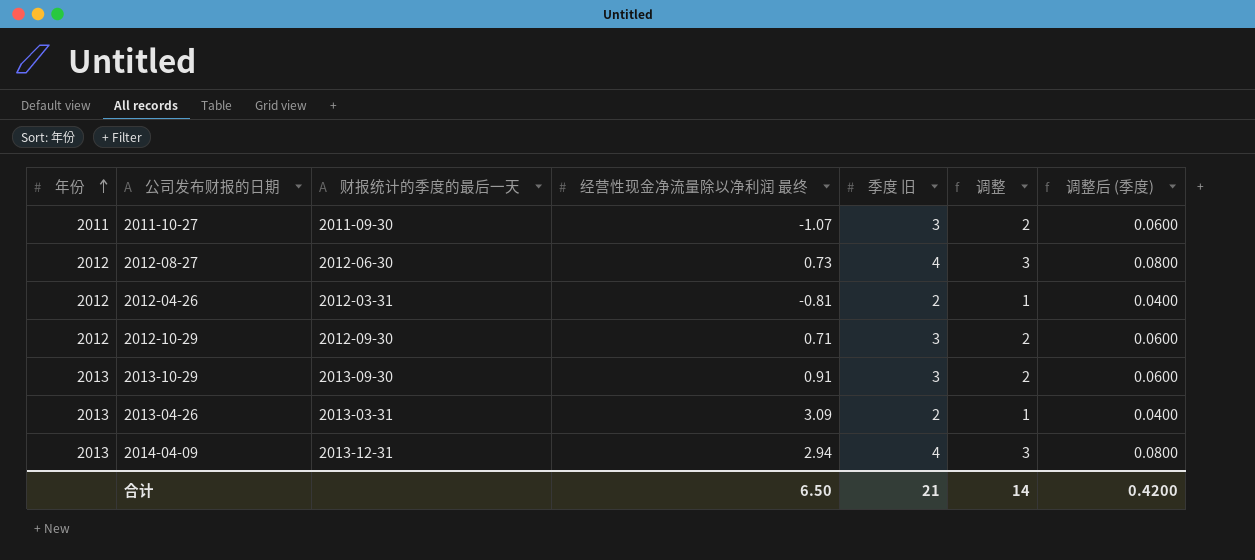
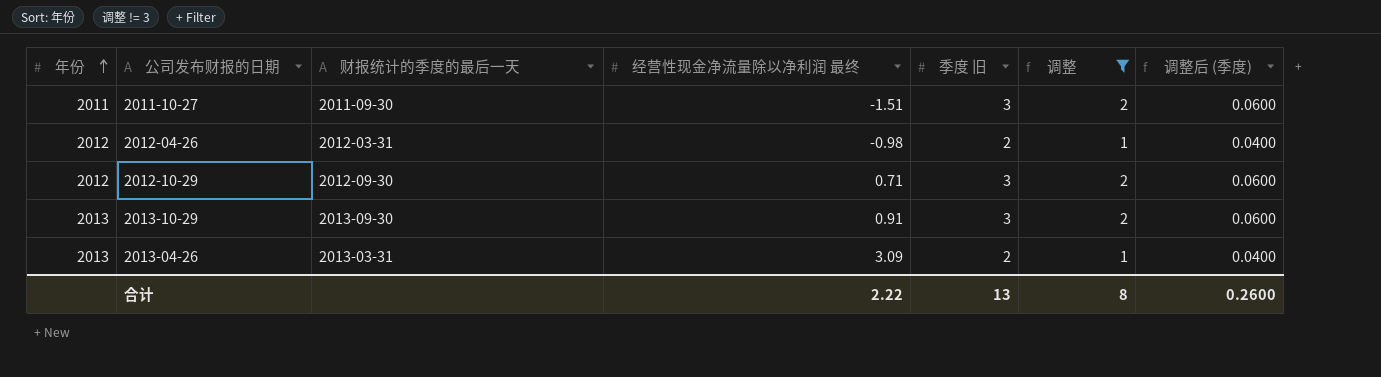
filter: none -> 调整 != 3
2011-10-27 | 经营性现金净流量除以净利润 最终: -1.07 -> -1.51
2012-04-26 | 经营性现金净流量除以净利润 最终: -0.81 -> -0.98
合计 | 经营性现金净流量除以净利润 最终: 6.50 -> 2.22
合计 | 季度 旧: 21 -> 13
合计 | 调整: 14 -> 8
合计 | 调整后 (季度): 0.4200 -> 0.2600

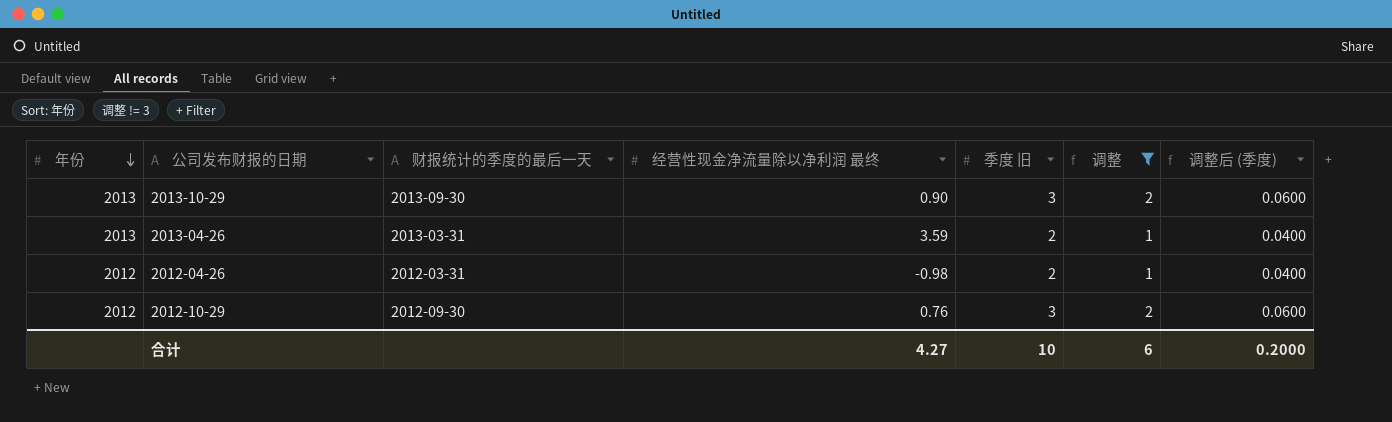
row order: 年份 ascending -> 年份 descending
row 2011-10-27: 2011 | 2011-09-30 | -1.51 | 3 | 2 | 0.0600 -> none
2013-10-29 | 经营性现金净流量除以净利润 最终: 0.91 -> 0.90
2013-04-26 | 经营性现金净流量除以净利润 最终: 3.09 -> 3.59
2012-10-29 | 经营性现金净流量除以净利润 最终: 0.71 -> 0.76
合计 | 经营性现金净流量除以净利润 最终: 2.22 -> 4.27
合计 | 季度 旧: 13 -> 10
合计 | 调整: 8 -> 6
合计 | 调整后 (季度): 0.2600 -> 0.2000

